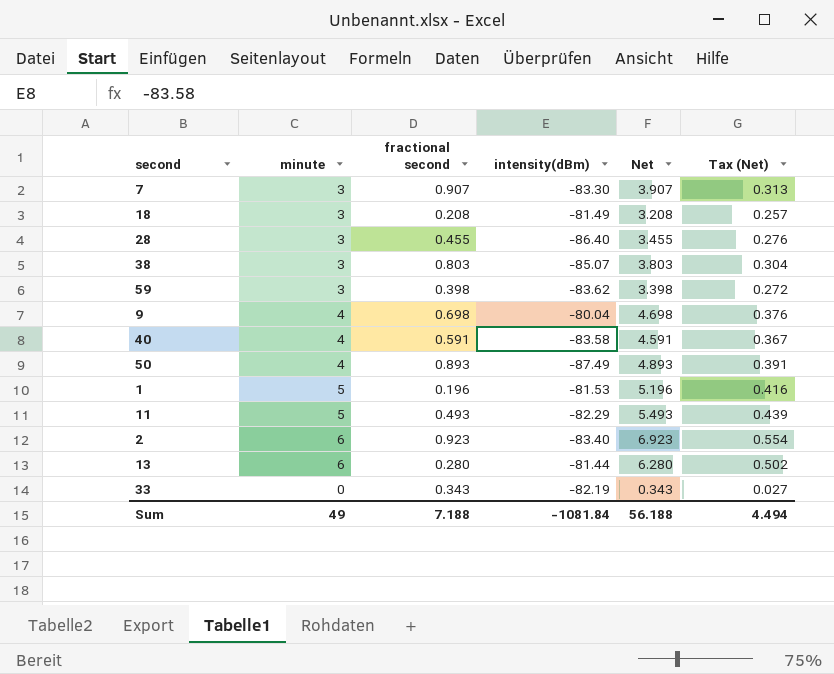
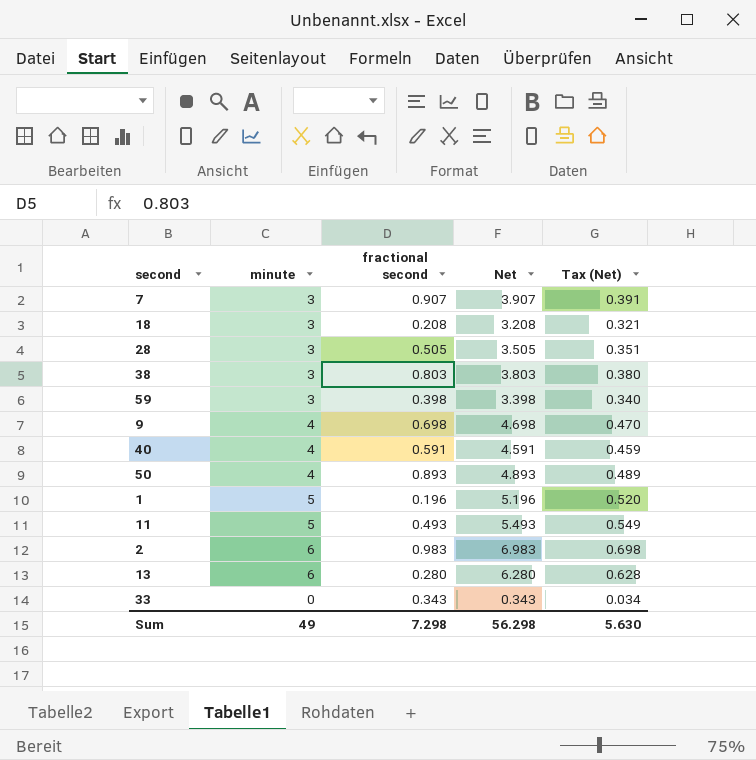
column intensity(dBm) | position: 4 -> none
column Tax (Net) | formula: [Net] * 0.08 -> [Net] * 0.1
28 | fractional second: 0.455 -> 0.505
28 | Net: 3.455 -> 3.505
2 | fractional second: 0.923 -> 0.983
2 | Net: 6.923 -> 6.983
Sum | fractional second: 7.188 -> 7.298
Sum | Net: 56.188 -> 56.298
Sum | Tax (Net): 4.494 -> 5.630

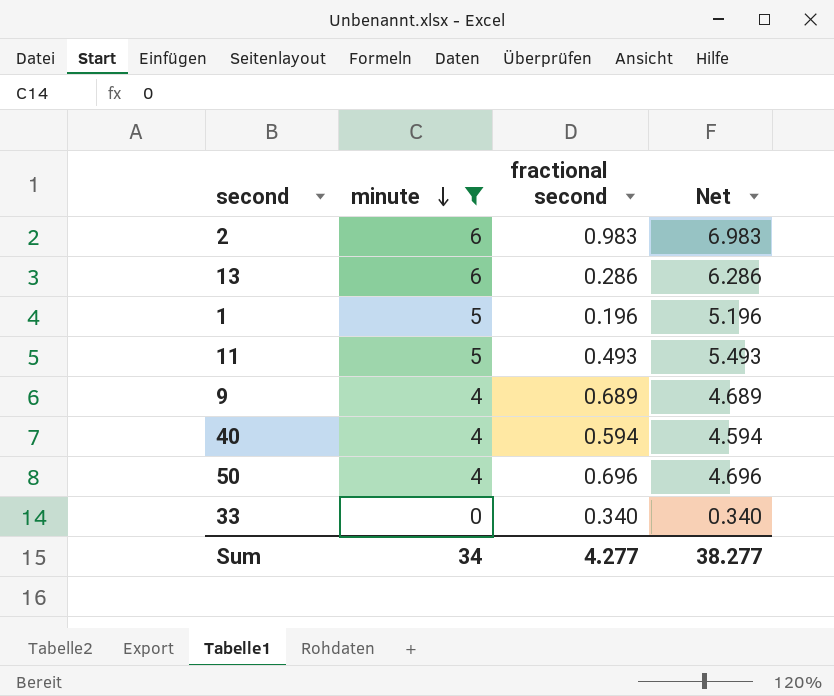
filter: none -> minute != 3
row order: none -> minute descending
column Tax (Net) | formula: [Net] * 0.1 -> none
13 | fractional second: 0.280 -> 0.286
13 | Net: 6.280 -> 6.286
9 | fractional second: 0.698 -> 0.689
9 | Net: 4.698 -> 4.689
40 | fractional second: 0.591 -> 0.594
40 | Net: 4.591 -> 4.594
50 | fractional second: 0.893 -> 0.696
50 | Net: 4.893 -> 4.696
33 | fractional second: 0.343 -> 0.340
33 | Net: 0.343 -> 0.340
Sum | minute: 49 -> 34
Sum | fractional second: 7.298 -> 4.277
Sum | Net: 56.298 -> 38.277

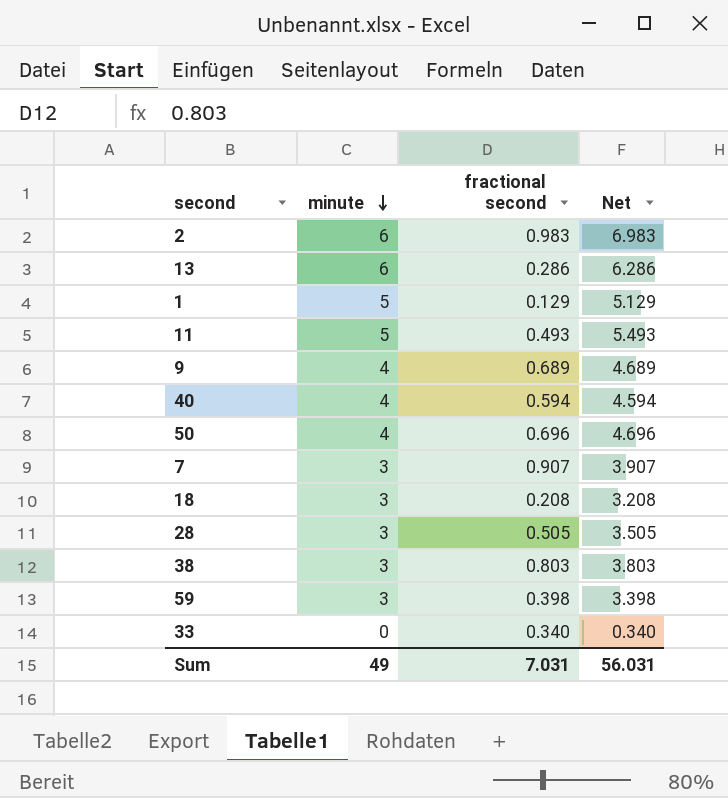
filter: minute != 3 -> none
1 | fractional second: 0.196 -> 0.129
1 | Net: 5.196 -> 5.129
Sum | minute: 34 -> 49
Sum | fractional second: 4.277 -> 7.031
Sum | Net: 38.277 -> 56.031

